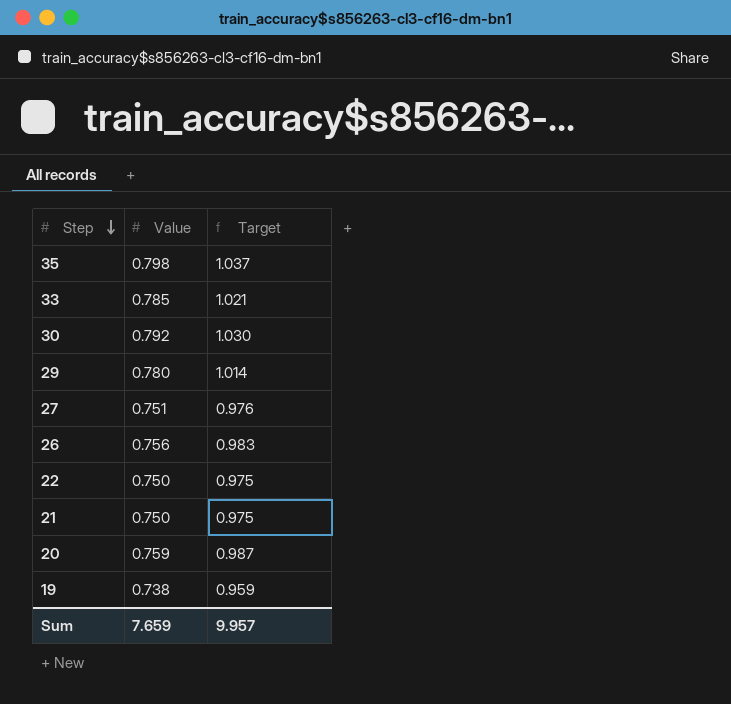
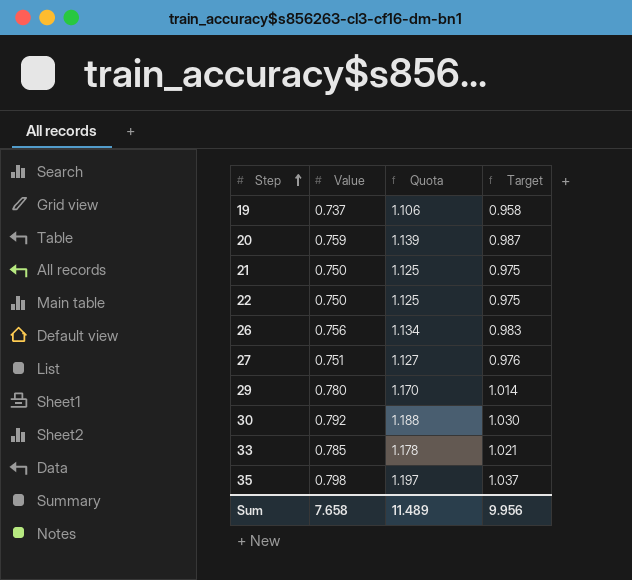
row order: Step descending -> Step ascending
column Quota | formula: none -> [Value] * 1.5
19 | Value: 0.738 -> 0.737
19 | Target: 0.959 -> 0.958
Sum | Value: 7.659 -> 7.658
Sum | Target: 9.957 -> 9.956

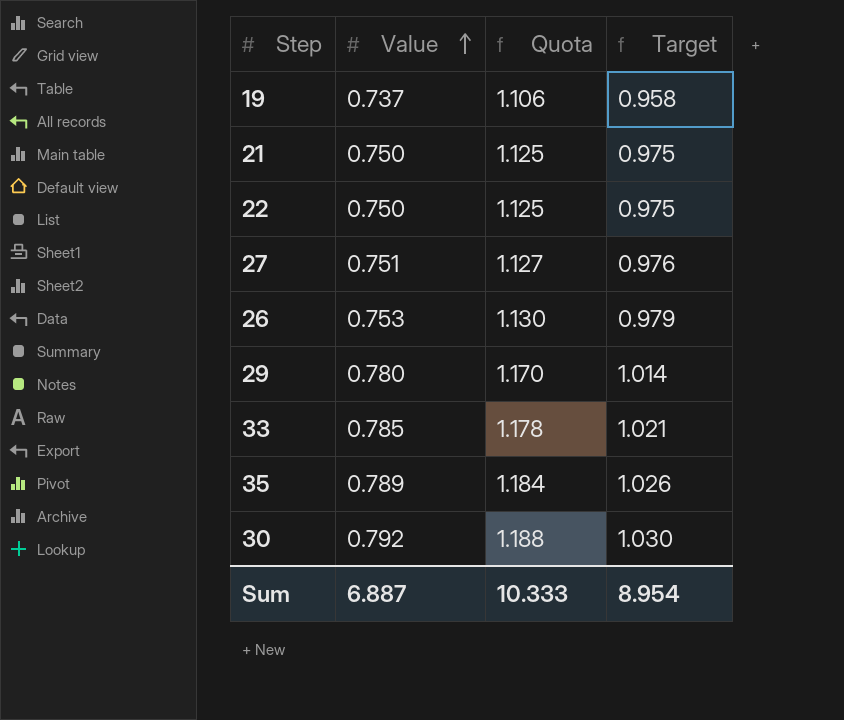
row order: Step ascending -> Value ascending
row 20: 0.759 | 1.139 | 0.987 -> none
26 | Value: 0.756 -> 0.753
26 | Quota: 1.134 -> 1.130
26 | Target: 0.983 -> 0.979
35 | Value: 0.798 -> 0.789
35 | Quota: 1.197 -> 1.184
35 | Target: 1.037 -> 1.026
Sum | Value: 7.658 -> 6.887
Sum | Quota: 11.489 -> 10.333
Sum | Target: 9.956 -> 8.954

